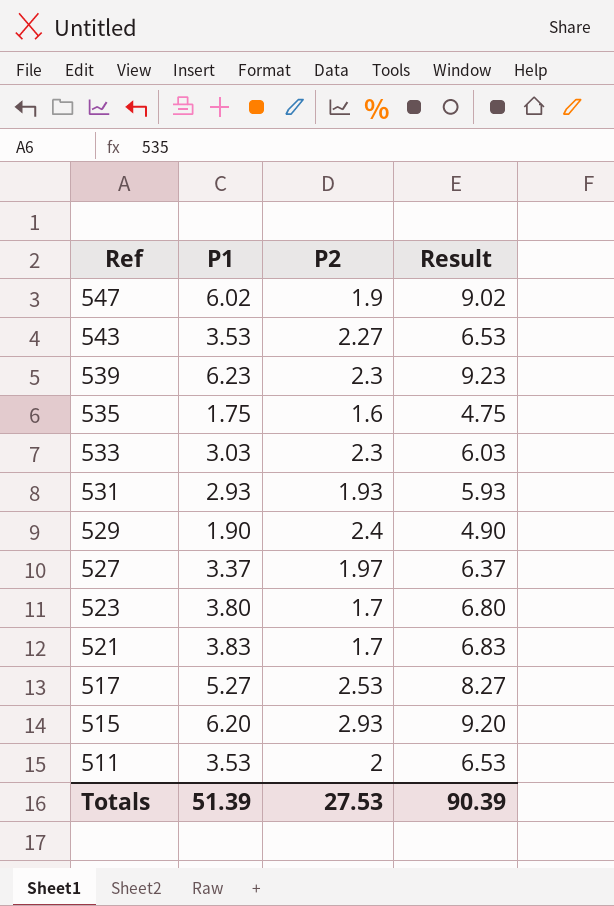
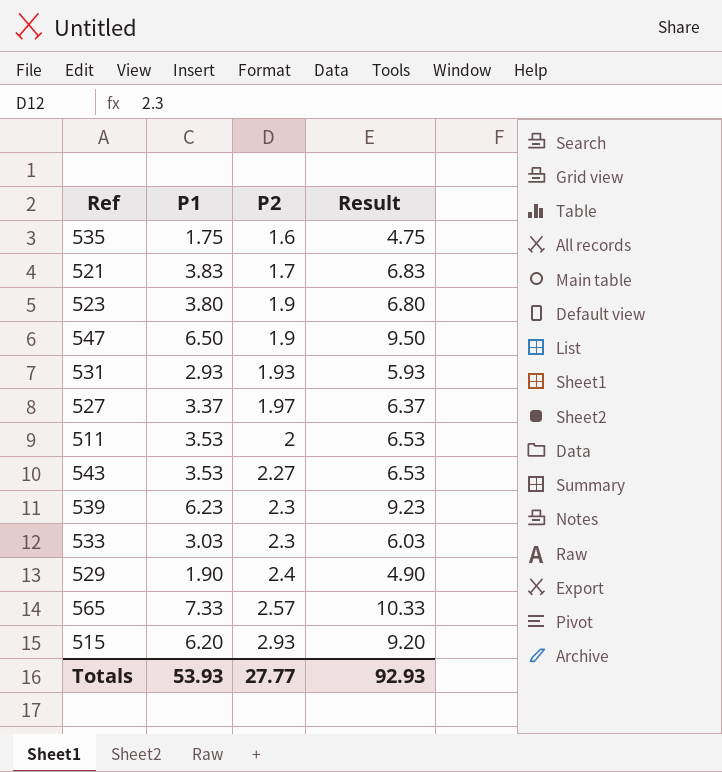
row order: Ref descending -> P2 ascending
row 517: 5.27 | 2.53 | 8.27 -> none
523 | P2: 1.7 -> 1.9
547 | P1: 6.02 -> 6.50
547 | Result: 9.02 -> 9.50
row 565: none -> 7.33 | 2.57 | 10.33
Totals | P1: 51.39 -> 53.93
Totals | P2: 27.53 -> 27.77
Totals | Result: 90.39 -> 92.93

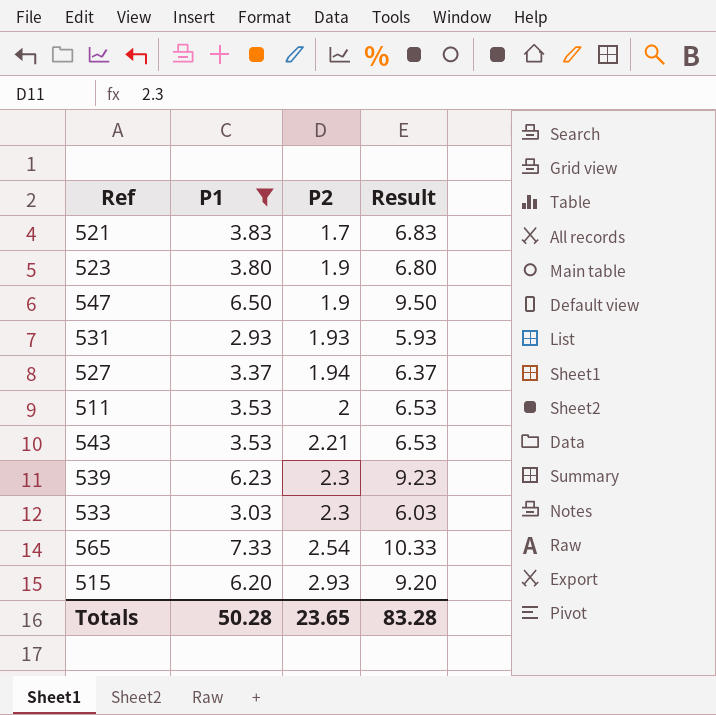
filter: none -> P1 >= 2.93
527 | P2: 1.97 -> 1.94
543 | P2: 2.27 -> 2.21
565 | P2: 2.57 -> 2.54
Totals | P1: 53.93 -> 50.28
Totals | P2: 27.77 -> 23.65
Totals | Result: 92.93 -> 83.28

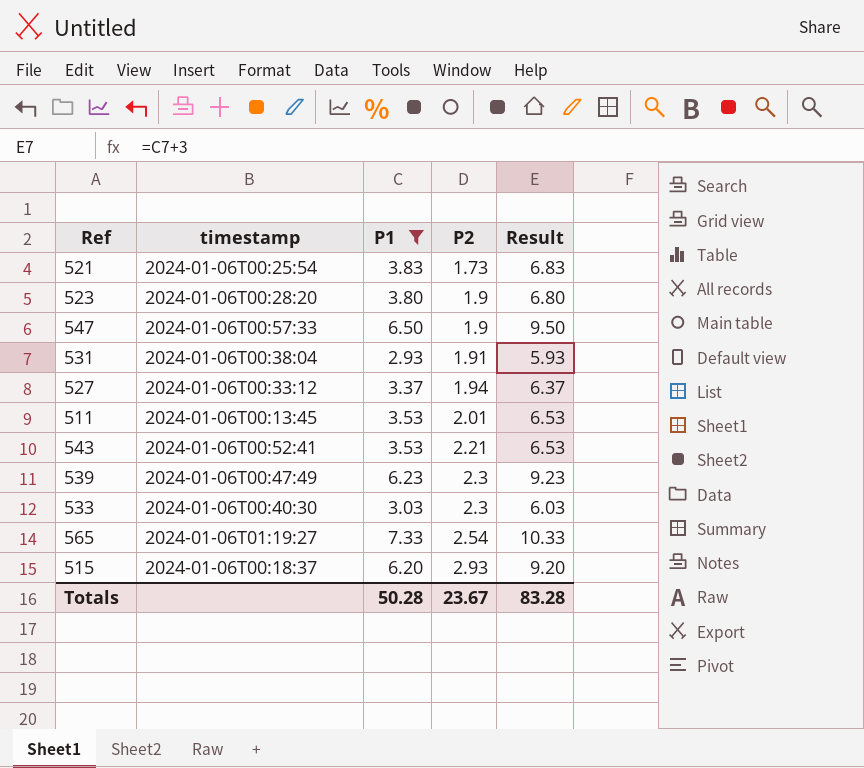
column timestamp | position: none -> 2
521 | P2: 1.7 -> 1.73
531 | P2: 1.93 -> 1.91
511 | P2: 2 -> 2.01
Totals | P2: 23.65 -> 23.67

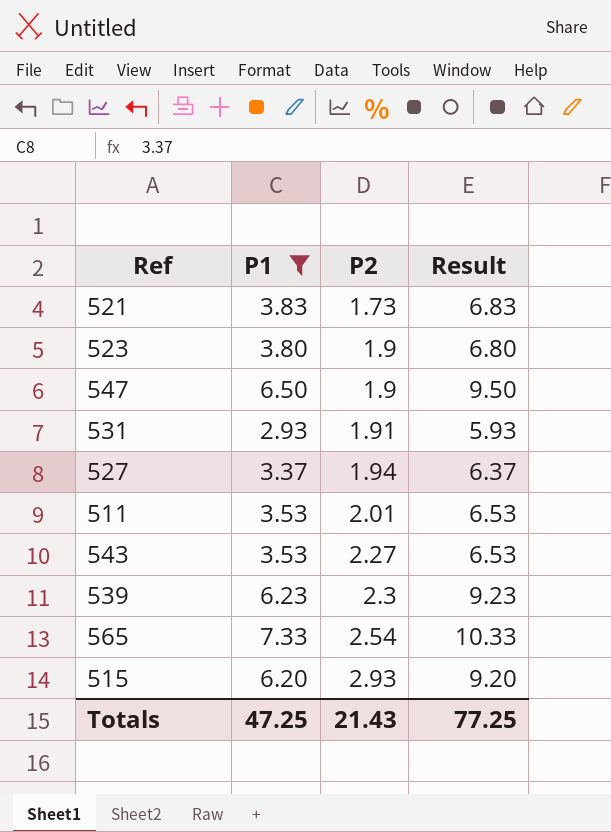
column timestamp | position: 2 -> none
row 533: 2024-01-06T00:40:30 | 3.03 | 2.3 | 6.03 -> none
543 | P2: 2.21 -> 2.27
Totals | P1: 50.28 -> 47.25
Totals | P2: 23.67 -> 21.43
Totals | Result: 83.28 -> 77.25

